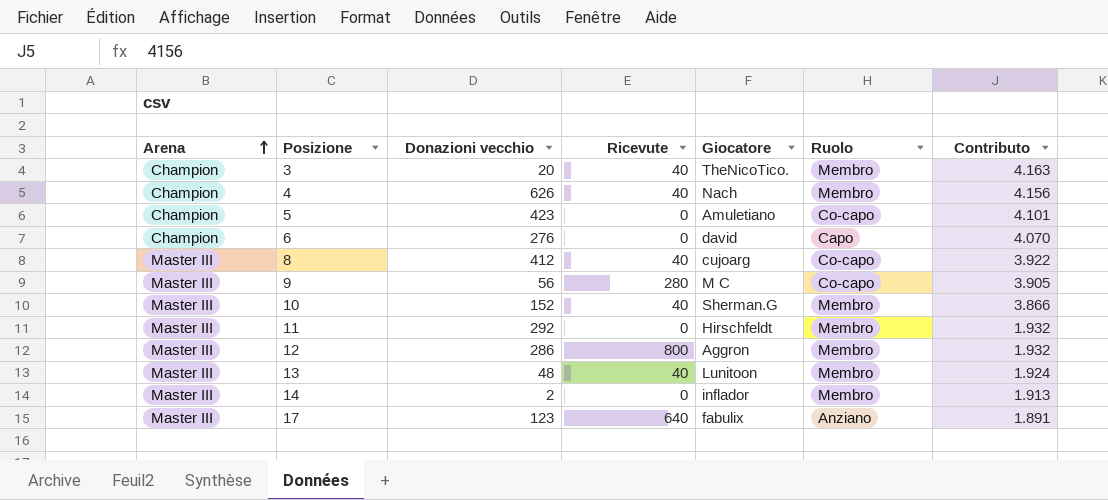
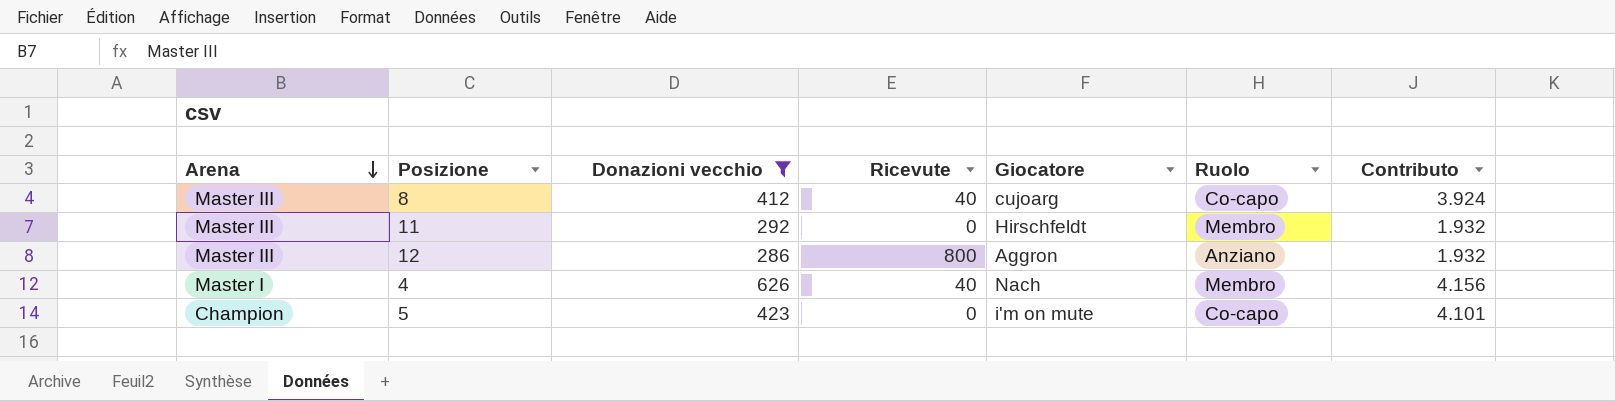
filter: none -> Donazioni vecchio >= 286
row order: Arena ascending -> Arena descending
8 | Contributo: 3.922 -> 3.924
12 | Ruolo: Membro -> Anziano
4 | Arena: Champion -> Master I
5 | Giocatore: Amuletiano -> i'm on mute

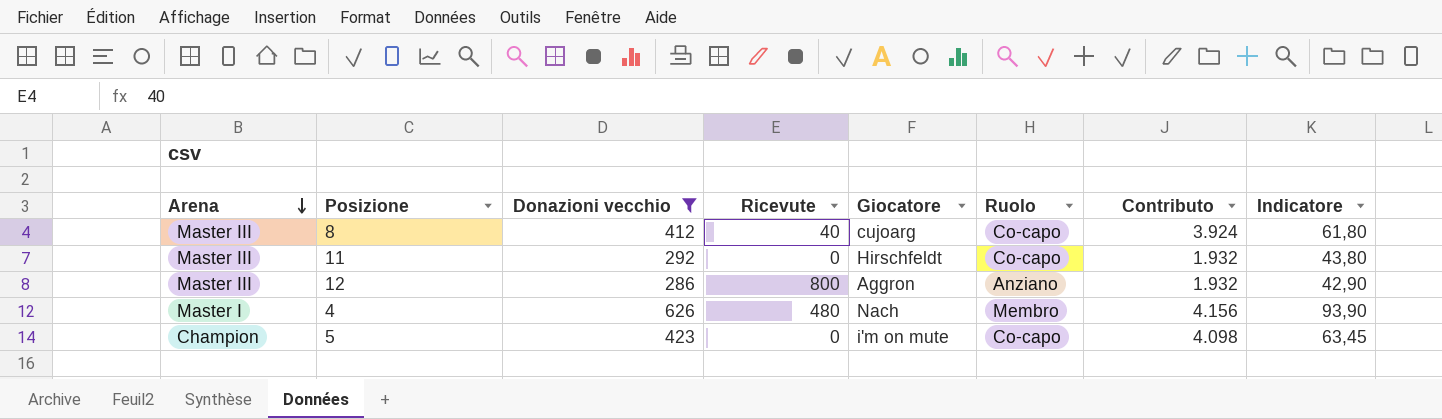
column Indicatore | formula: none -> [Donazioni vecchio] * 0,15
11 | Ruolo: Membro -> Co-capo
4 | Ricevute: 40 -> 480
5 | Contributo: 4.101 -> 4.098

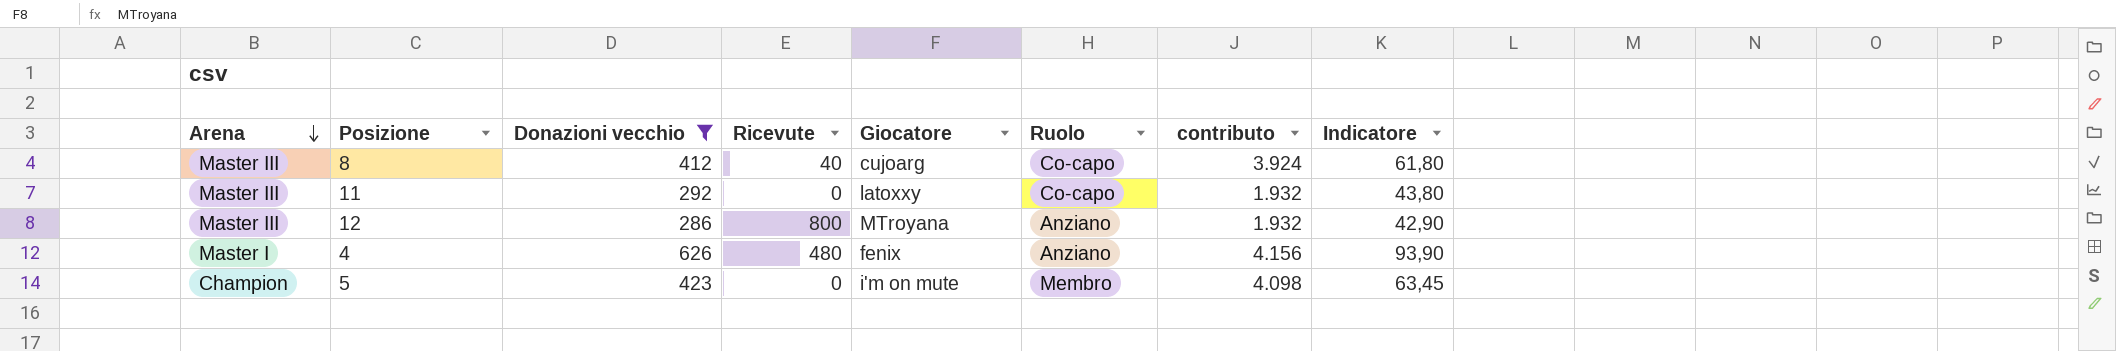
column name: Contributo -> contributo
11 | Giocatore: Hirschfeldt -> latoxxy
12 | Giocatore: Aggron -> MTroyana
4 | Giocatore: Nach -> fenix
4 | Ruolo: Membro -> Anziano
5 | Ruolo: Co-capo -> Membro

